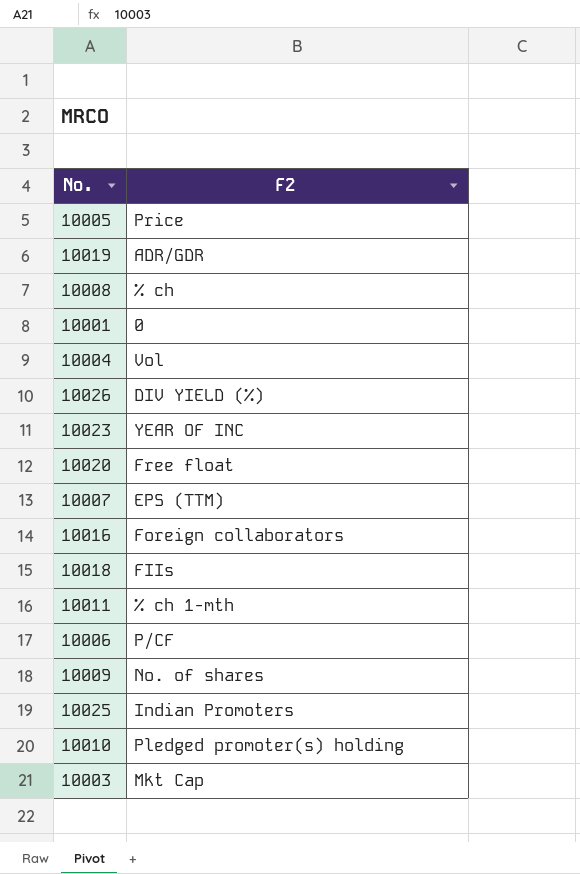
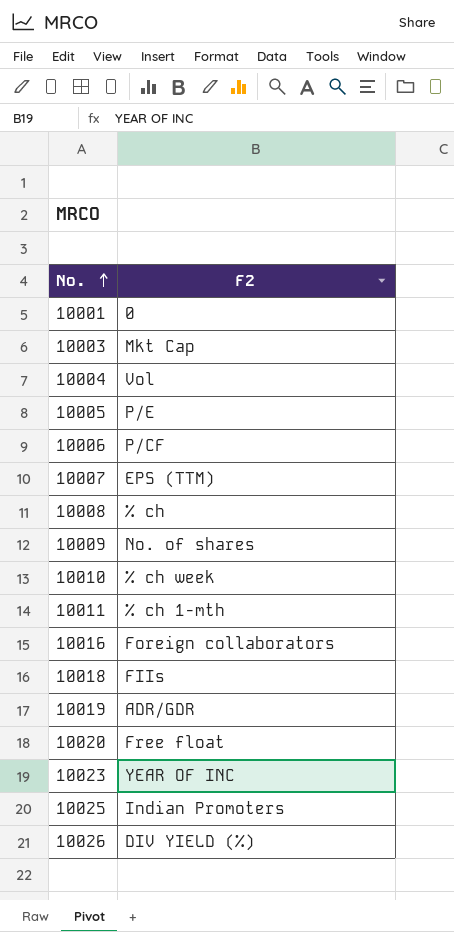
row order: none -> No. ascending
10005 | F2: Price -> P/E
10010 | F2: Pledged promoter(s) holding -> % ch week

